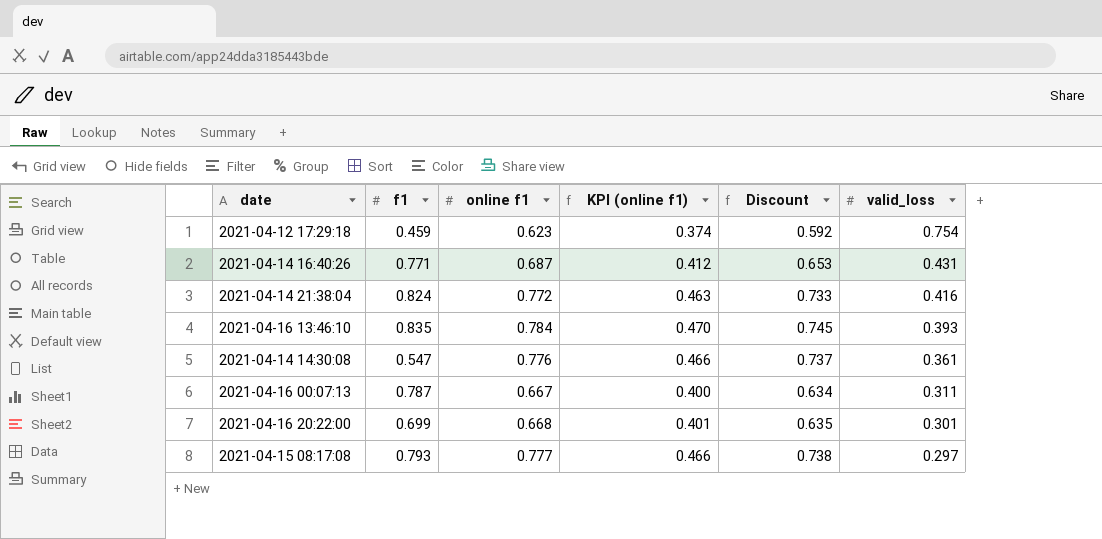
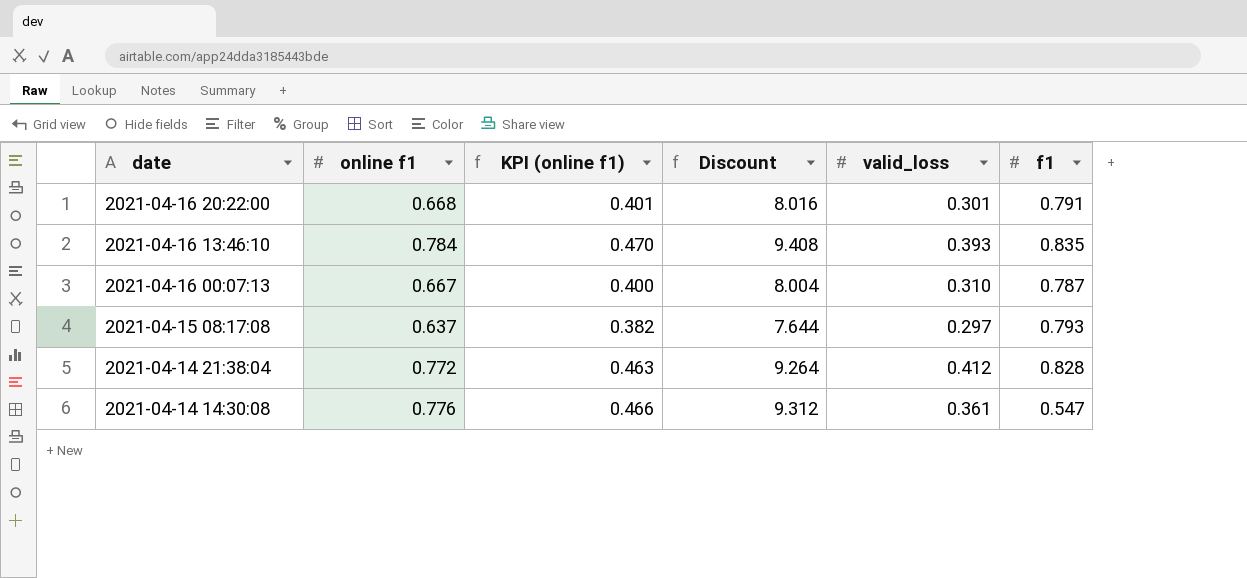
row order: valid_loss descending -> date descending
column Discount | formula: [online f1] * 0.95 -> [online f1] * 12
column f1 | position: 2 -> 6
row 2021-04-12 17:29:18: 0.459 | 0.623 | 0.374 | 0.592 | 0.754 -> none
row 2021-04-14 16:40:26: 0.771 | 0.687 | 0.412 | 0.653 | 0.431 -> none
2021-04-16 20:22:00 | f1: 0.699 -> 0.791
2021-04-16 00:07:13 | valid_loss: 0.311 -> 0.310
2021-04-15 08:17:08 | online f1: 0.777 -> 0.637
2021-04-15 08:17:08 | KPI (online f1): 0.466 -> 0.382
2021-04-14 21:38:04 | valid_loss: 0.416 -> 0.412
2021-04-14 21:38:04 | f1: 0.824 -> 0.828

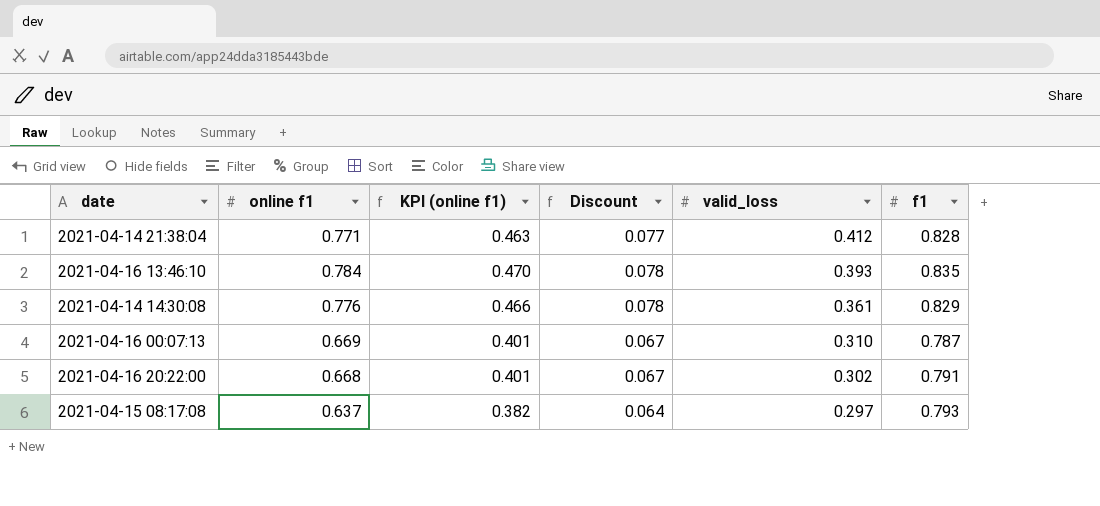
row order: date descending -> valid_loss descending
column Discount | formula: [online f1] * 12 -> [online f1] * 0.1
2021-04-14 21:38:04 | online f1: 0.772 -> 0.771
2021-04-14 14:30:08 | f1: 0.547 -> 0.829
2021-04-16 00:07:13 | online f1: 0.667 -> 0.669
2021-04-16 00:07:13 | KPI (online f1): 0.400 -> 0.401
2021-04-16 20:22:00 | valid_loss: 0.301 -> 0.302

